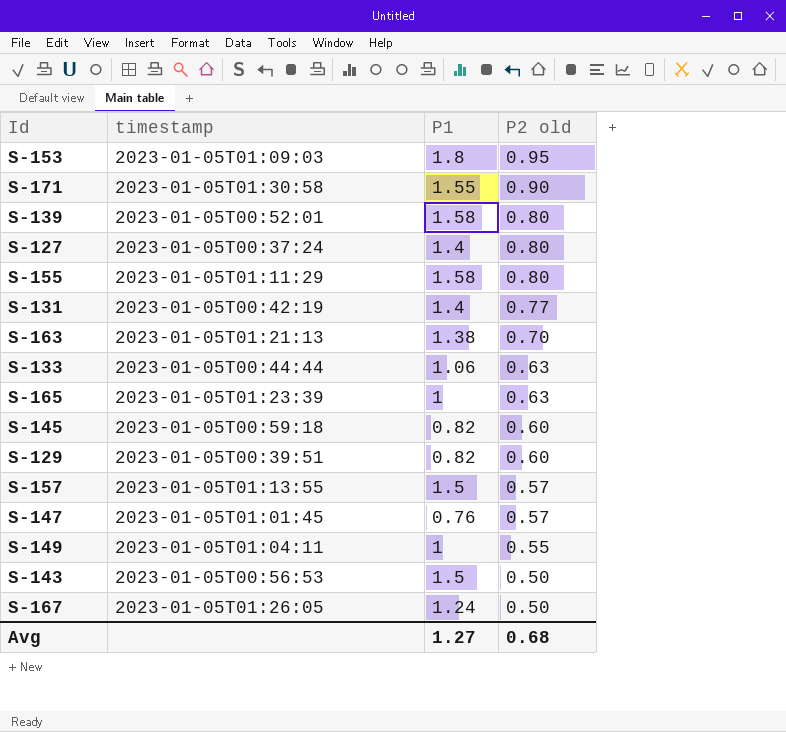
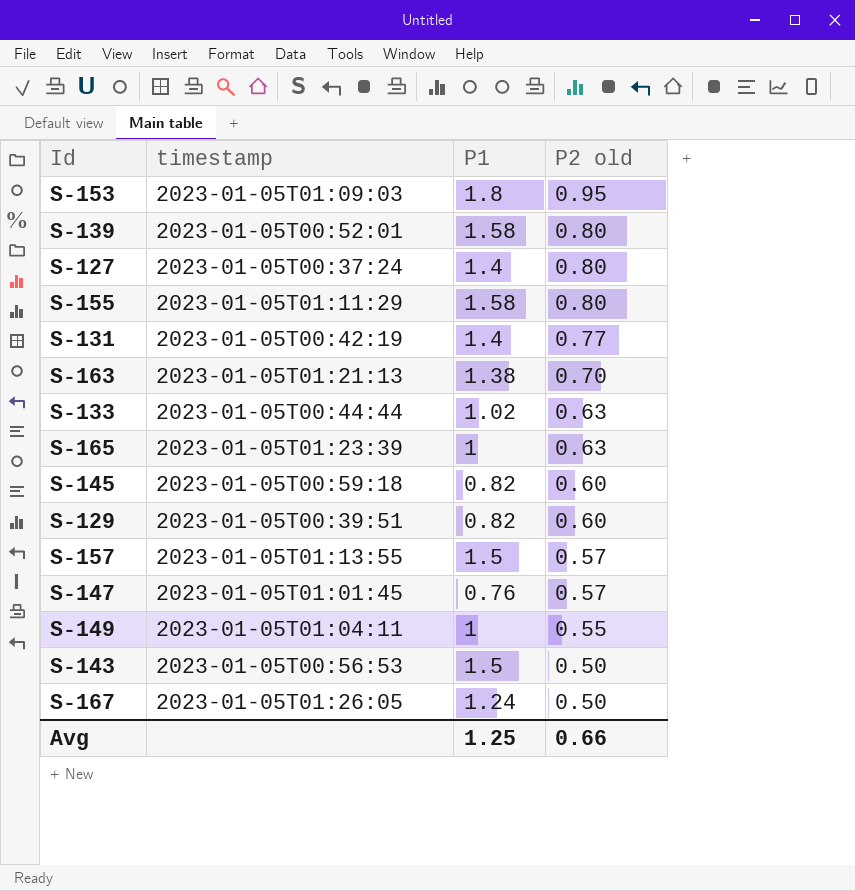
row S-171: 2023-01-05T01:30:58 | 1.55 | 0.90 -> none
S-133 | P1: 1.06 -> 1.02
Avg | P1: 1.27 -> 1.25
Avg | P2 old: 0.68 -> 0.66

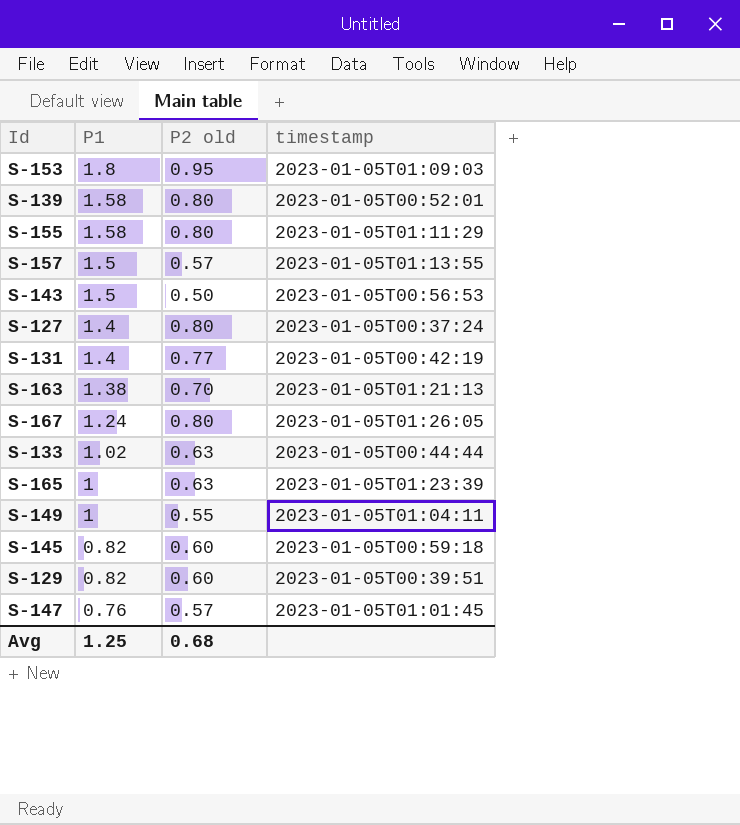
row order: P2 old descending -> P1 descending
column timestamp | position: 2 -> 4
S-167 | P2 old: 0.50 -> 0.80
Avg | P2 old: 0.66 -> 0.68

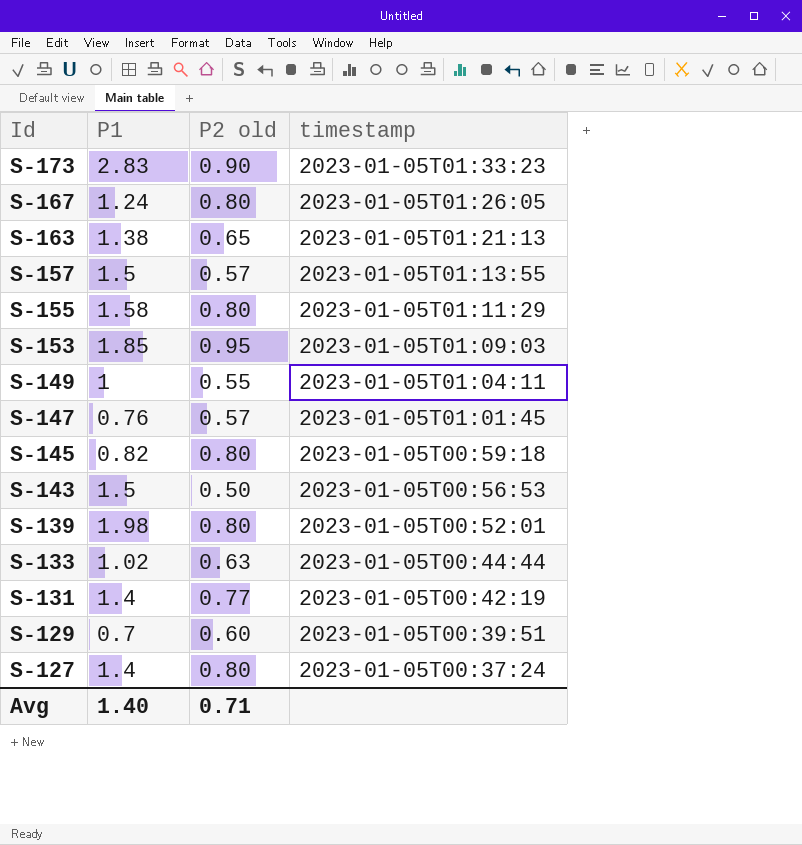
row order: P1 descending -> Id descending
row S-165: 1 | 0.63 | 2023-01-05T01:23:39 -> none
row S-173: none -> 2.83 | 0.90 | 2023-01-05T01:33:23
S-163 | P2 old: 0.70 -> 0.65
S-153 | P1: 1.8 -> 1.85
S-145 | P2 old: 0.60 -> 0.80
S-139 | P1: 1.58 -> 1.98
S-129 | P1: 0.82 -> 0.7
Avg | P1: 1.25 -> 1.40
Avg | P2 old: 0.68 -> 0.71

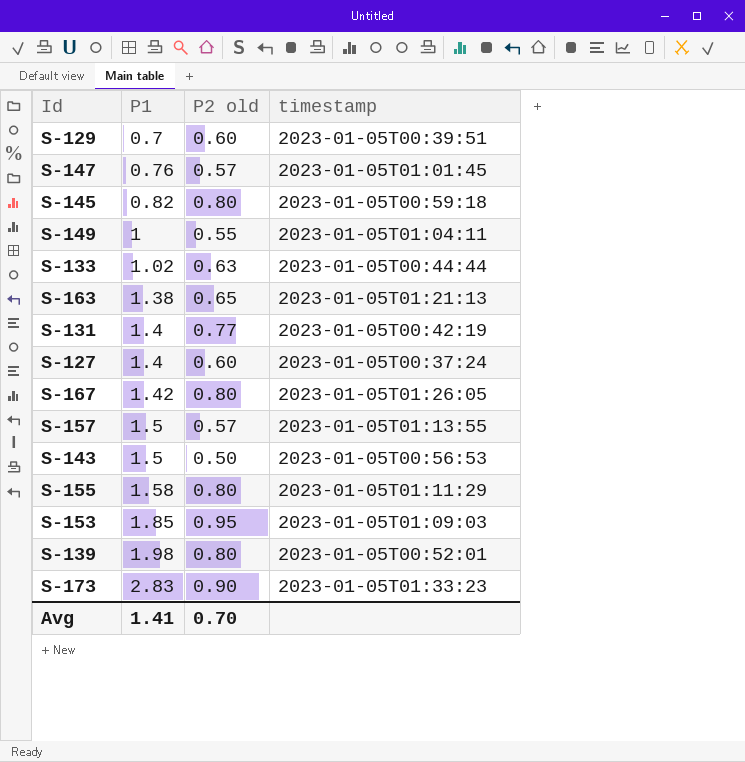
row order: Id descending -> P1 ascending
S-127 | P2 old: 0.80 -> 0.60
S-167 | P1: 1.24 -> 1.42
Avg | P1: 1.40 -> 1.41
Avg | P2 old: 0.71 -> 0.70

